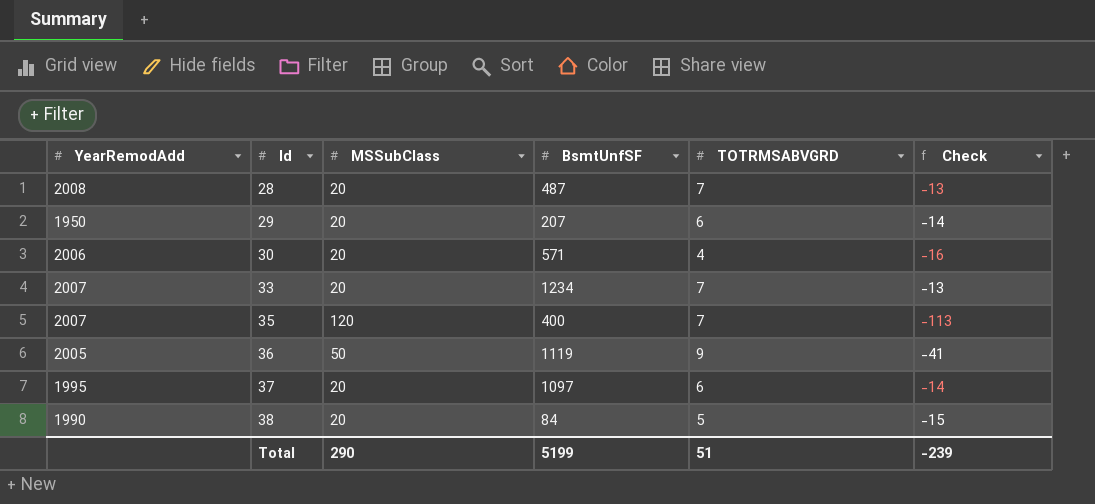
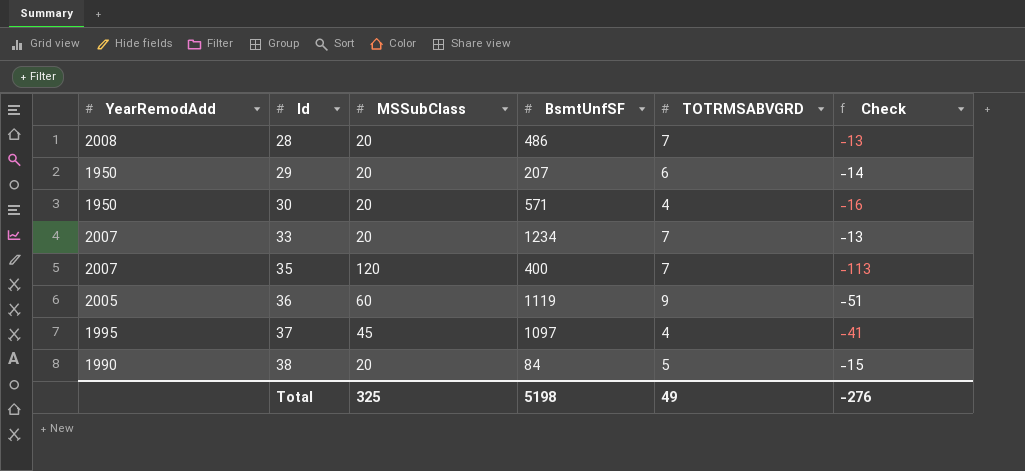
28 | BsmtUnfSF: 487 -> 486
30 | YearRemodAdd: 2006 -> 1950
36 | MSSubClass: 50 -> 60
36 | Check: -41 -> -51
37 | MSSubClass: 20 -> 45
37 | TOTRMSABVGRD: 6 -> 4
37 | Check: -14 -> -41
Total | MSSubClass: 290 -> 325
Total | BsmtUnfSF: 5199 -> 5198
Total | TOTRMSABVGRD: 51 -> 49
Total | Check: -239 -> -276

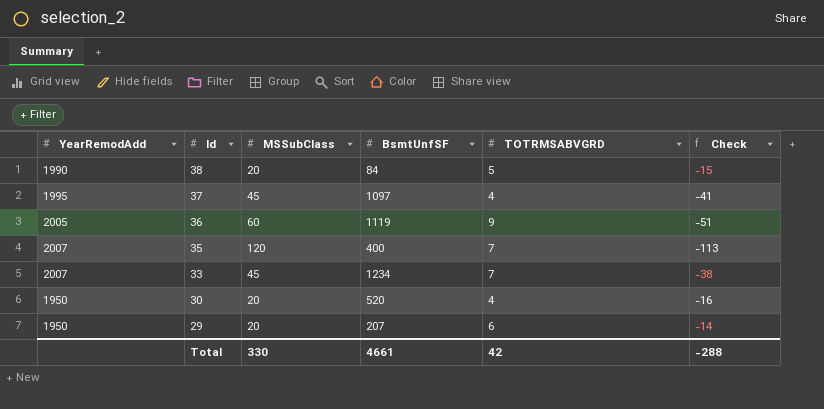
row order: Id ascending -> Id descending
row 28: 2008 | 20 | 486 | 7 | -13 -> none
33 | MSSubClass: 20 -> 45
33 | Check: -13 -> -38
30 | BsmtUnfSF: 571 -> 520
Total | MSSubClass: 325 -> 330
Total | BsmtUnfSF: 5198 -> 4661
Total | TOTRMSABVGRD: 49 -> 42
Total | Check: -276 -> -288

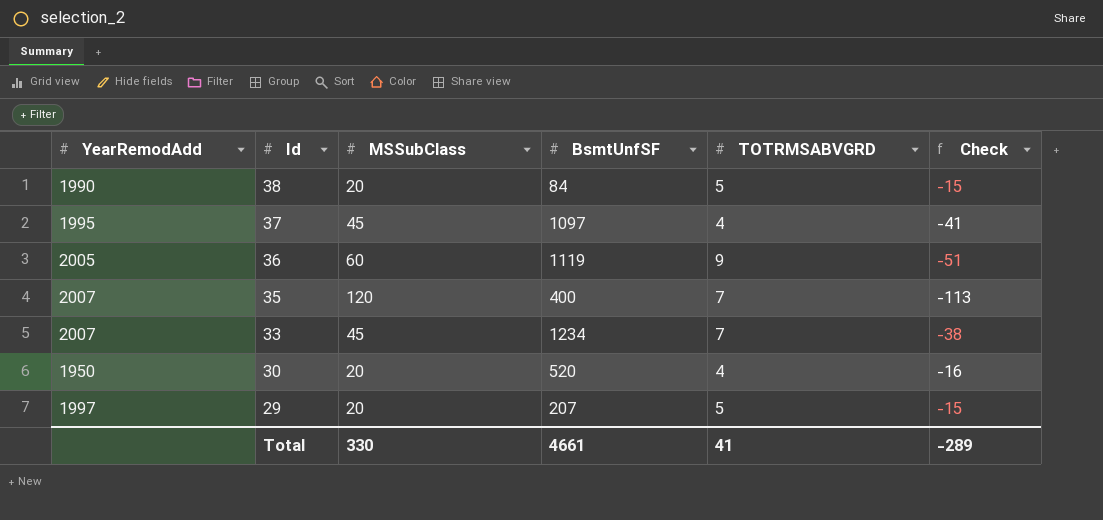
29 | YearRemodAdd: 1950 -> 1997
29 | TOTRMSABVGRD: 6 -> 5
29 | Check: -14 -> -15
Total | TOTRMSABVGRD: 42 -> 41
Total | Check: -288 -> -289

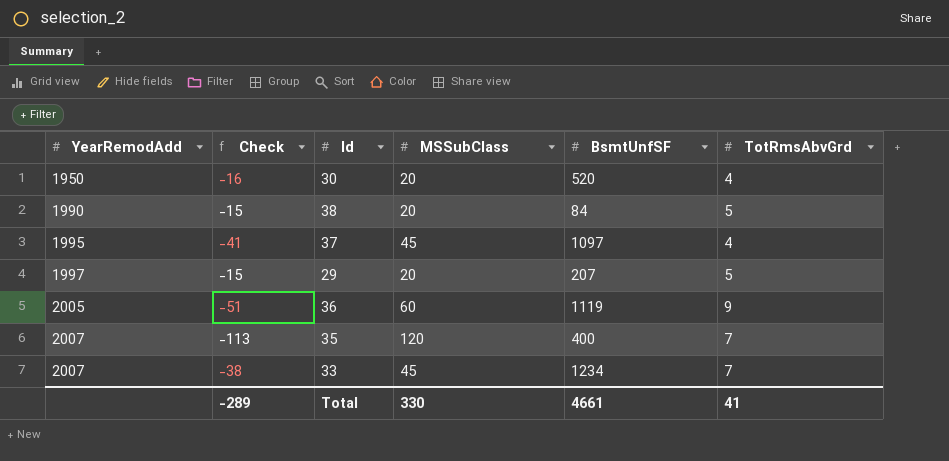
row order: Id descending -> YearRemodAdd ascending
column Check | position: 6 -> 2
column name: TOTRMSABVGRD -> TotRmsAbvGrd

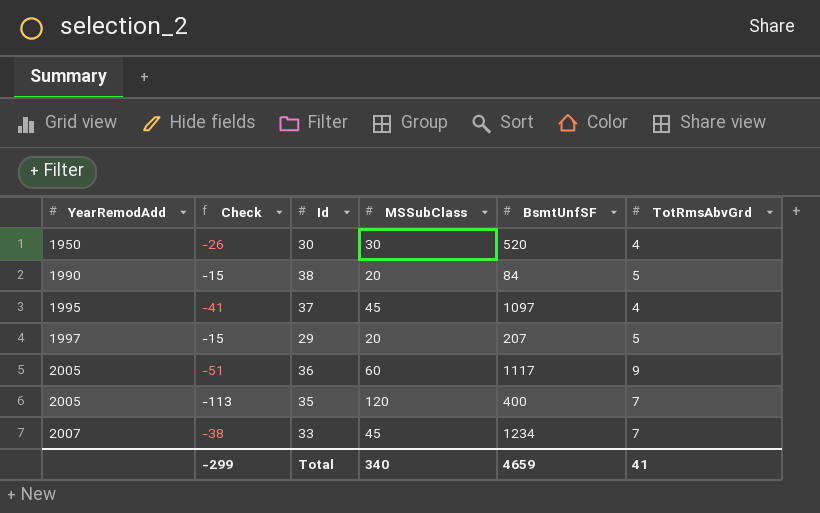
30 | Check: -16 -> -26
30 | MSSubClass: 20 -> 30
36 | BsmtUnfSF: 1119 -> 1117
35 | YearRemodAdd: 2007 -> 2005
Total | Check: -289 -> -299
Total | MSSubClass: 330 -> 340
Total | BsmtUnfSF: 4661 -> 4659

